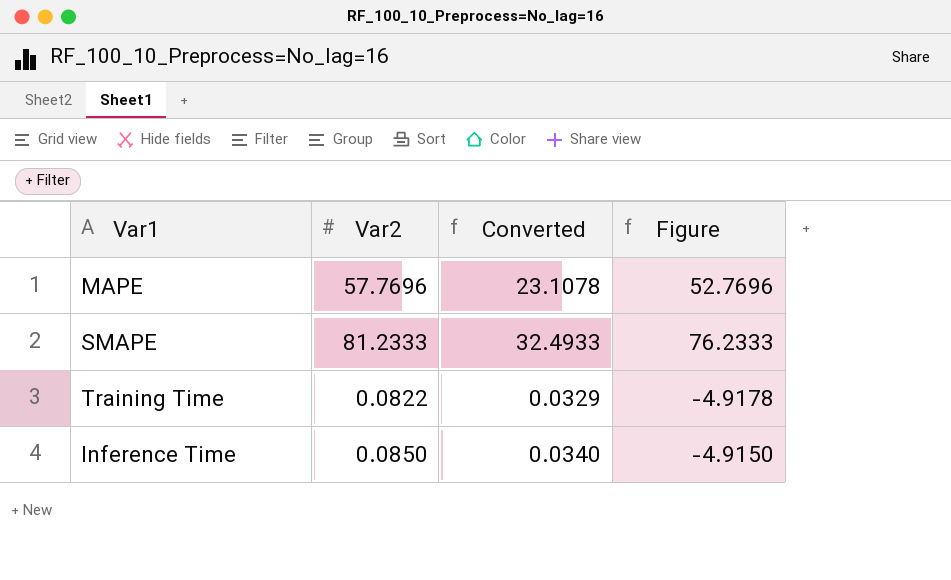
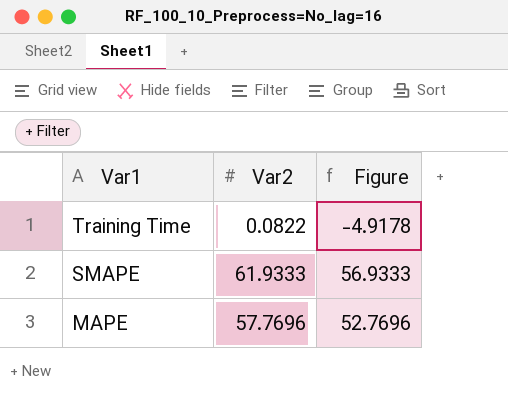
row order: none -> Var1 descending
column Converted | formula: [Var2] * 0.4 -> none
row Inference Time: 0.0850 | 0.0340 | -4.9150 -> none
SMAPE | Var2: 81.2333 -> 61.9333
SMAPE | Figure: 76.2333 -> 56.9333

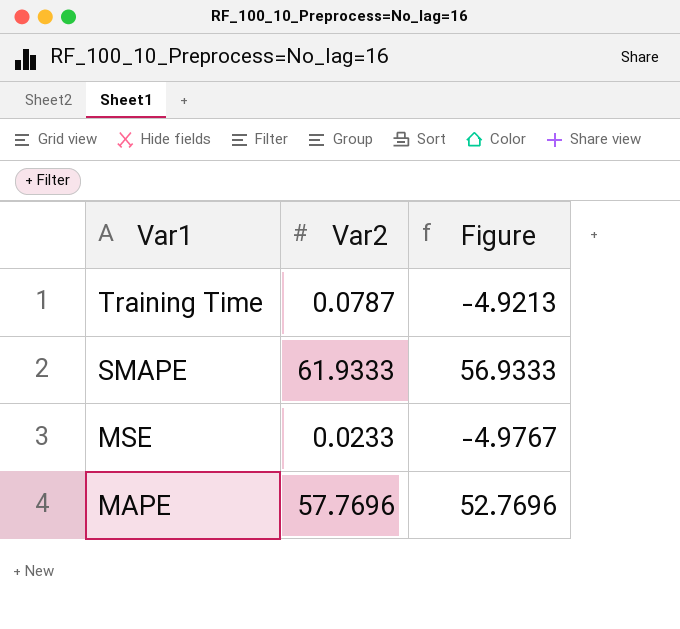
Training Time | Var2: 0.0822 -> 0.0787
Training Time | Figure: -4.9178 -> -4.9213
row MSE: none -> 0.0233 | -4.9767

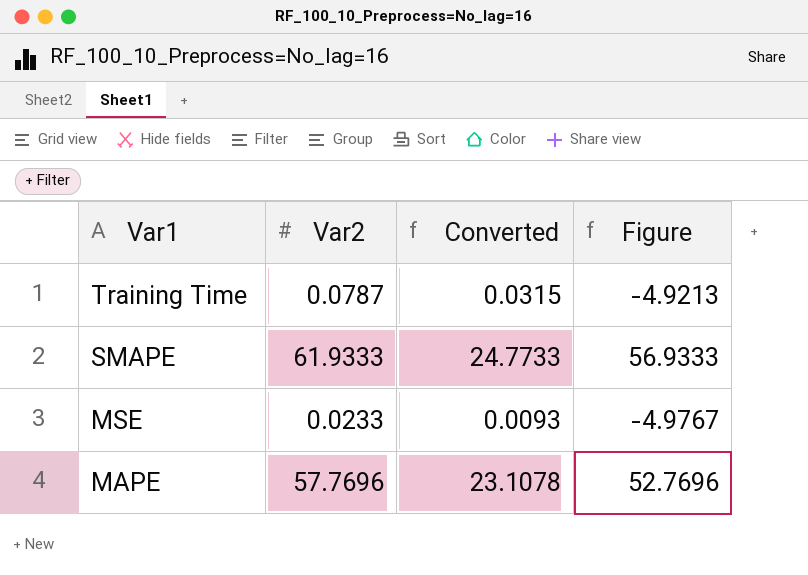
column Converted | formula: none -> [Var2] * 0.4

